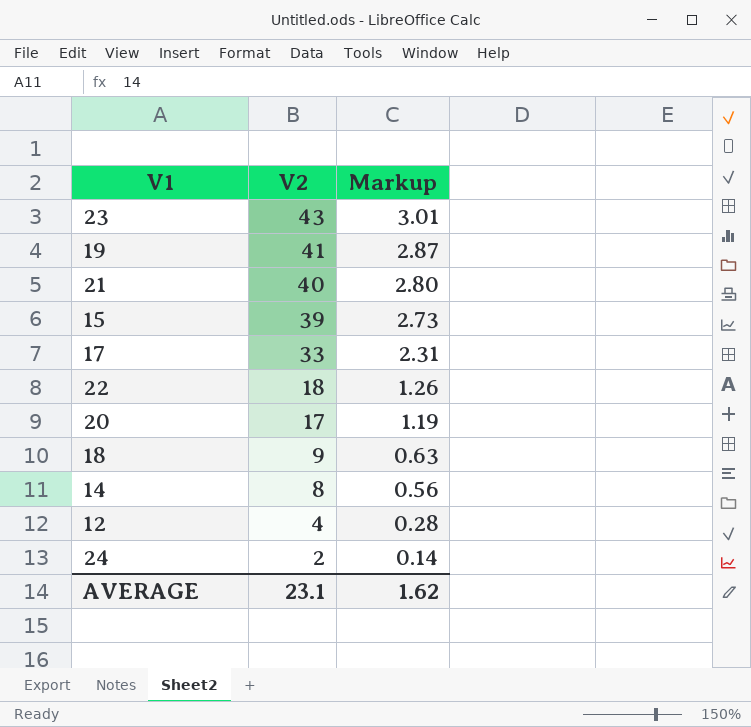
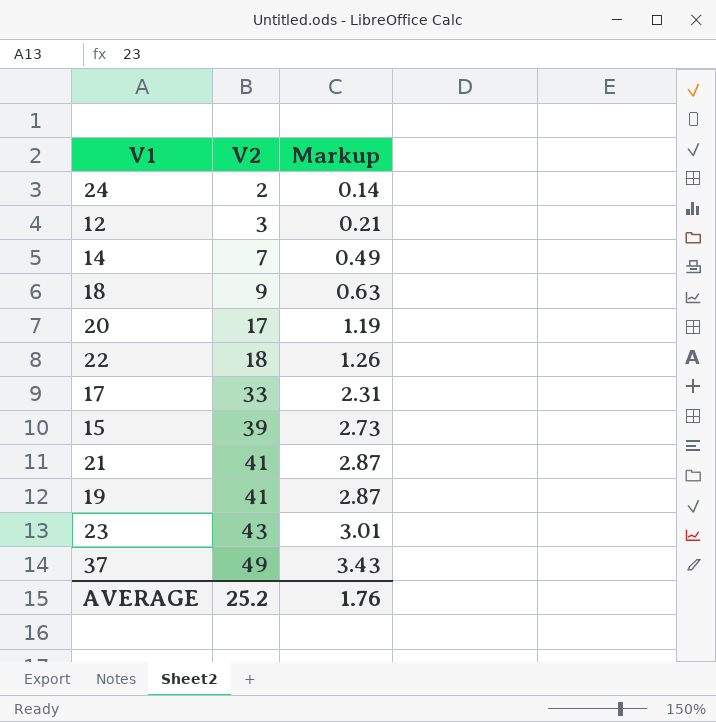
row order: V2 descending -> V2 ascending
12 | V2: 4 -> 3
12 | Markup: 0.28 -> 0.21
14 | V2: 8 -> 7
14 | Markup: 0.56 -> 0.49
21 | V2: 40 -> 41
21 | Markup: 2.80 -> 2.87
row 37: none -> 49 | 3.43
AVERAGE | V2: 23.1 -> 25.2
AVERAGE | Markup: 1.62 -> 1.76

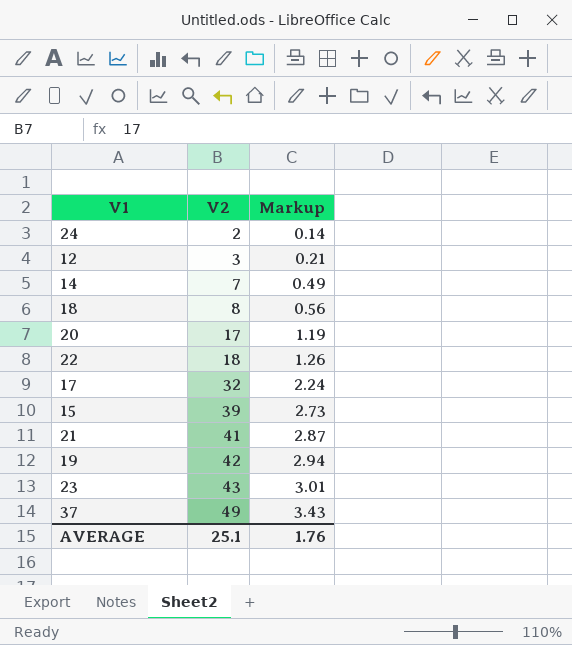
18 | V2: 9 -> 8
18 | Markup: 0.63 -> 0.56
17 | V2: 33 -> 32
17 | Markup: 2.31 -> 2.24
19 | V2: 41 -> 42
19 | Markup: 2.87 -> 2.94
AVERAGE | V2: 25.2 -> 25.1

